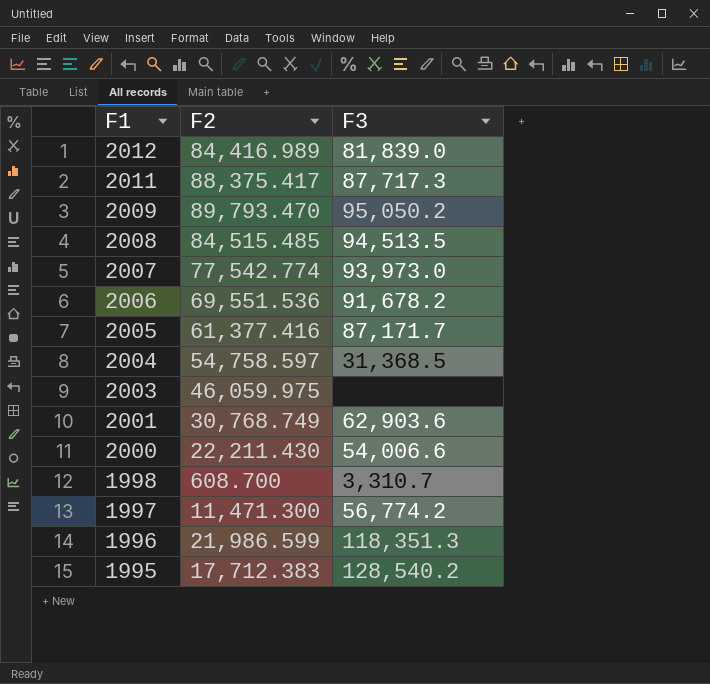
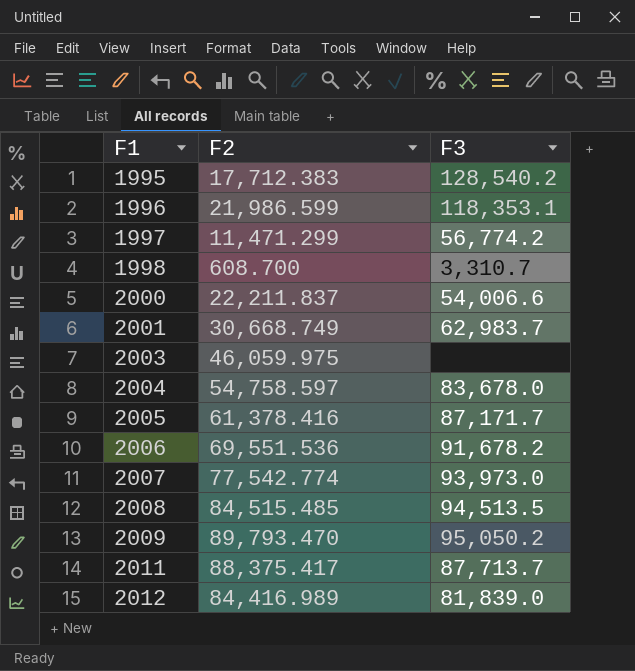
row order: F1 descending -> F1 ascending
1996 | F3: 118,351.3 -> 118,353.1
1997 | F2: 11,471.300 -> 11,471.299
2000 | F2: 22,211.430 -> 22,211.837
2001 | F2: 30,768.749 -> 30,668.749
2001 | F3: 62,903.6 -> 62,983.7
2004 | F3: 31,368.5 -> 83,678.0
2005 | F2: 61,377.416 -> 61,378.416
2011 | F3: 87,717.3 -> 87,713.7

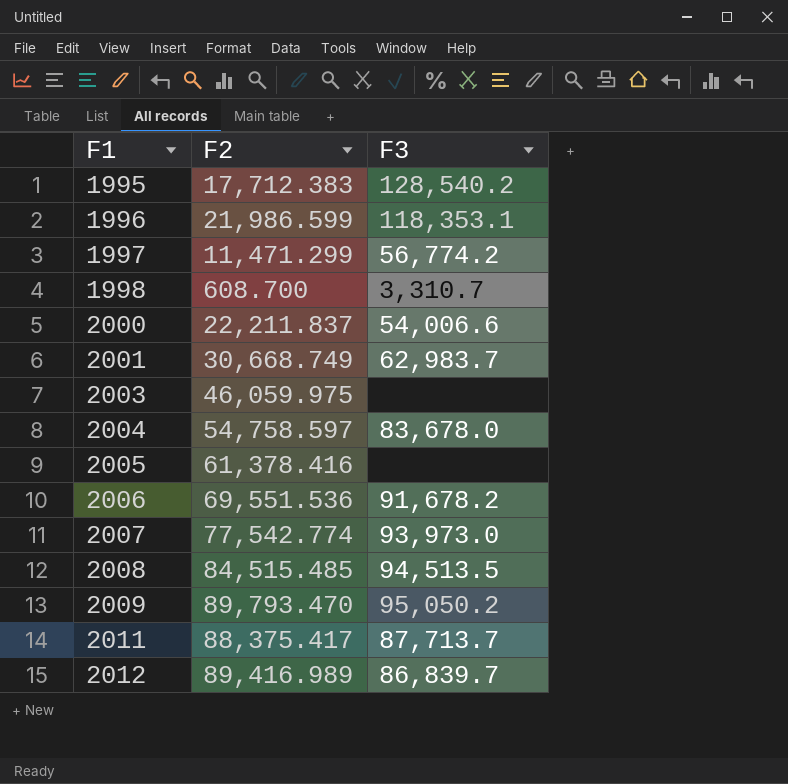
2005 | F3: 87,171.7 -> none
2012 | F2: 84,416.989 -> 89,416.989
2012 | F3: 81,839.0 -> 86,839.7

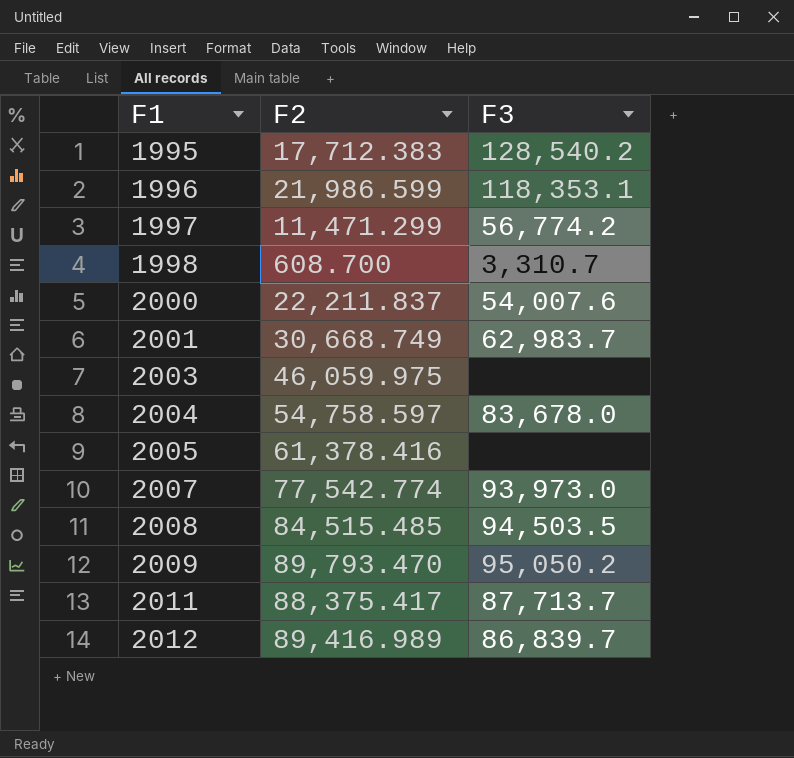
row 2006: 69,551.536 | 91,678.2 -> none
2000 | F3: 54,006.6 -> 54,007.6
2008 | F3: 94,513.5 -> 94,503.5

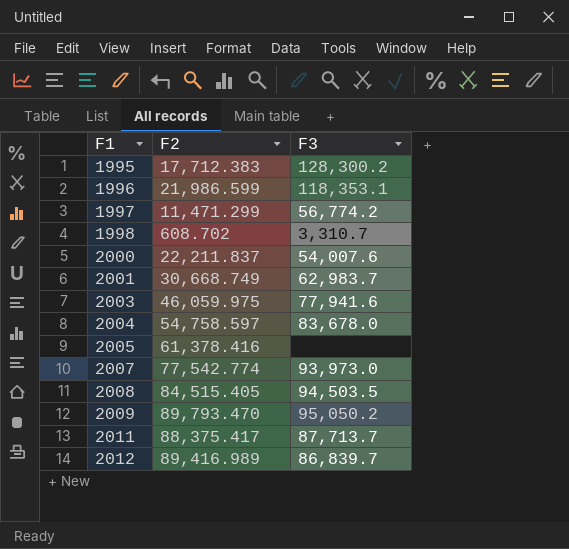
1995 | F3: 128,540.2 -> 128,300.2
1998 | F2: 608.700 -> 608.702
2003 | F3: none -> 77,941.6
2008 | F2: 84,515.485 -> 84,515.405

